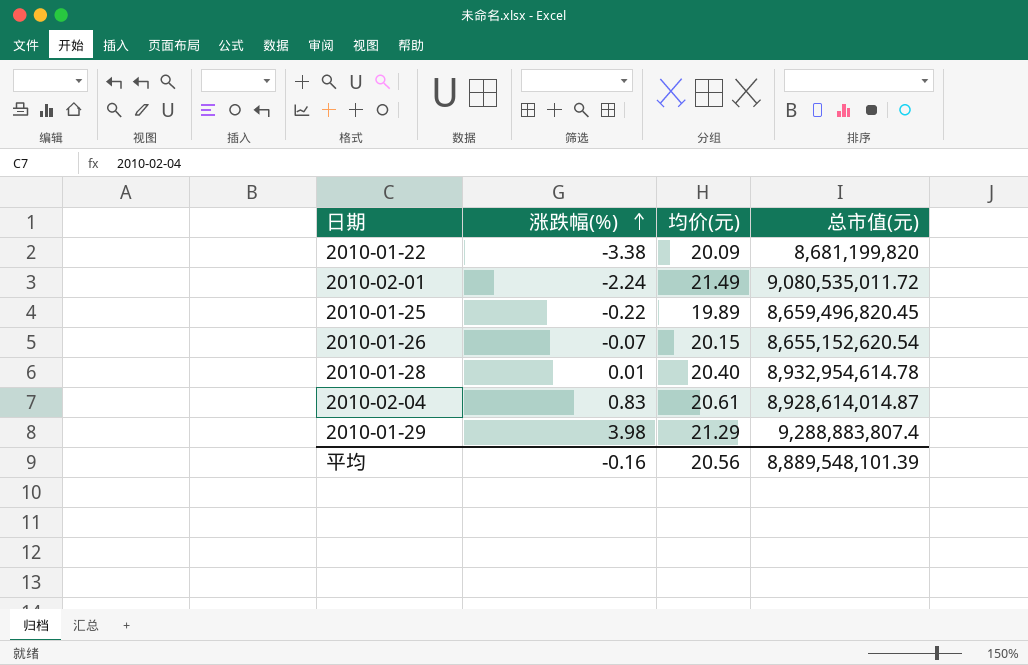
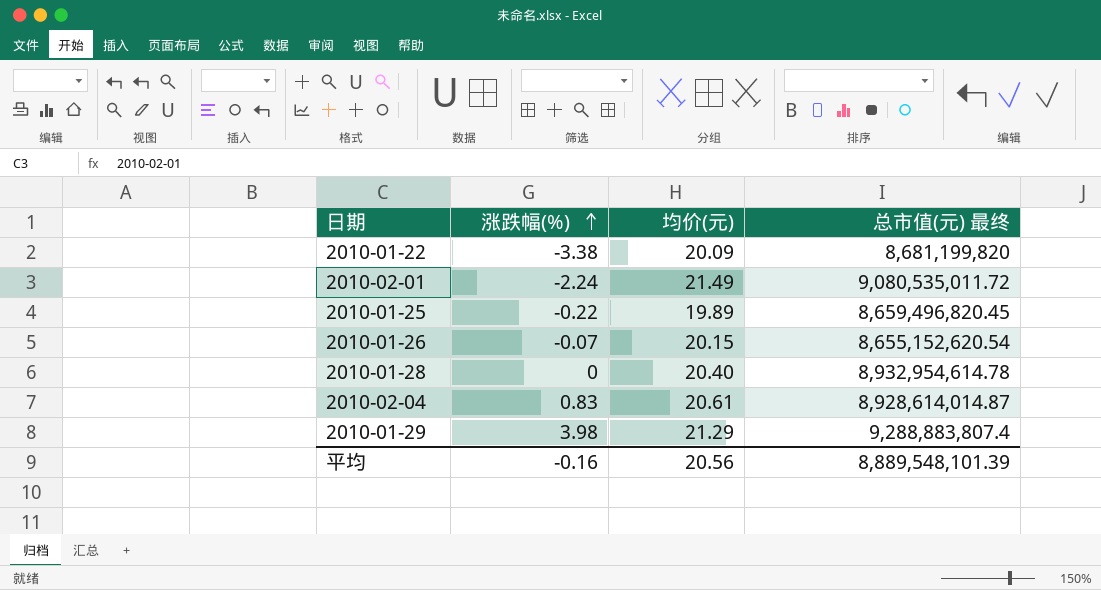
column name: 总市值(元) -> 总市值(元) 最终
2010-01-28 | 涨跌幅(%): 0.01 -> 0

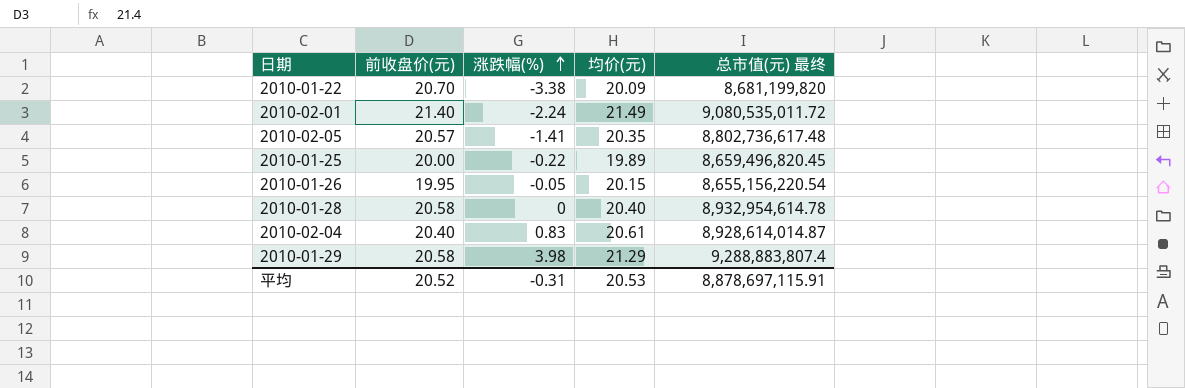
column 前收盘价(元) | position: none -> 2
row 2010-02-05: none -> 20.57 | -1.41 | 20.35 | 8,802,736,617.48
2010-01-26 | 涨跌幅(%): -0.07 -> -0.05
2010-01-26 | 总市值(元) 最终: 8,655,152,620.54 -> 8,655,156,220.54
平均 | 涨跌幅(%): -0.16 -> -0.31
平均 | 均价(元): 20.56 -> 20.53
平均 | 总市值(元) 最终: 8,889,548,101.39 -> 8,878,697,115.91

